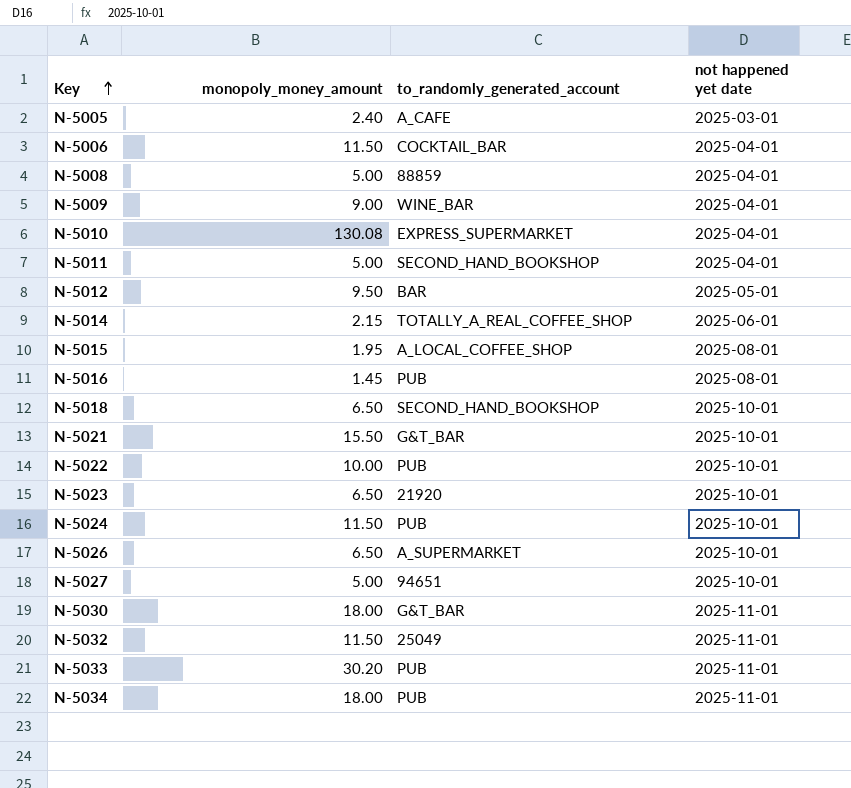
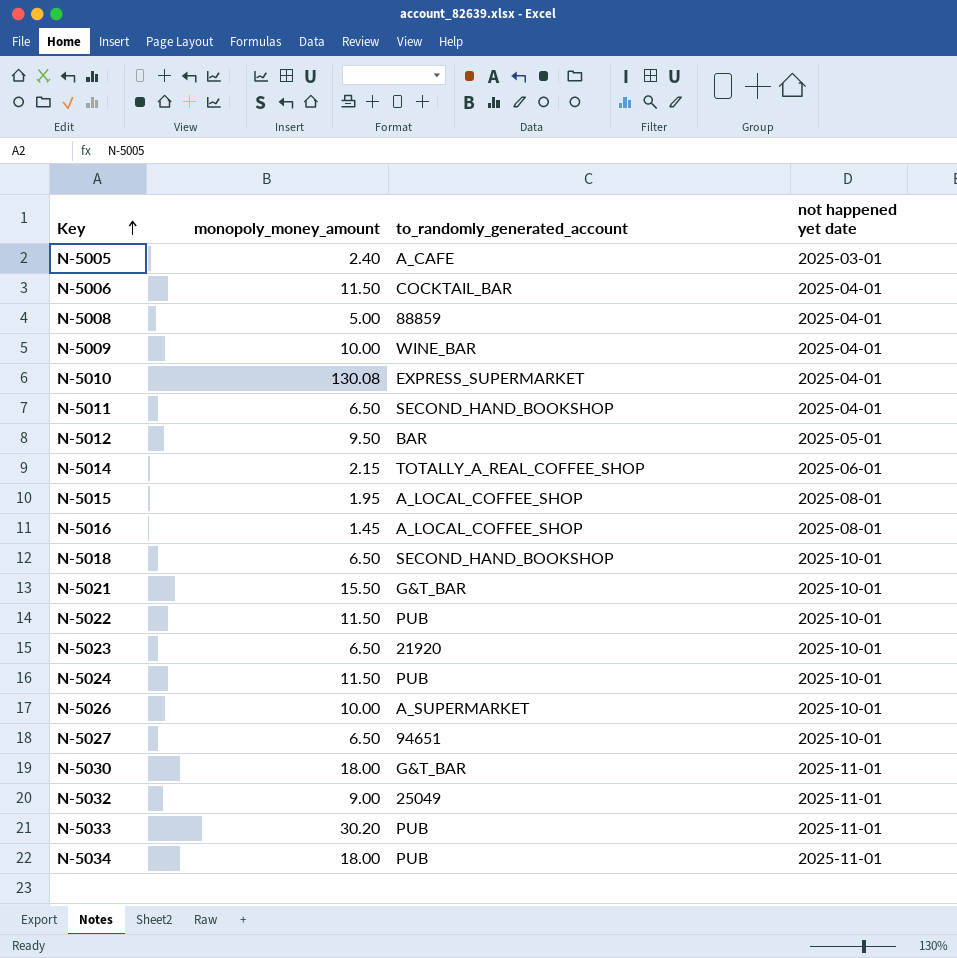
N-5009 | monopoly_money_amount: 9.00 -> 10.00
N-5011 | monopoly_money_amount: 5.00 -> 6.50
N-5016 | to_randomly_generated_account: PUB -> A_LOCAL_COFFEE_SHOP
N-5022 | monopoly_money_amount: 10.00 -> 11.50
N-5026 | monopoly_money_amount: 6.50 -> 10.00
N-5027 | monopoly_money_amount: 5.00 -> 6.50
N-5032 | monopoly_money_amount: 11.50 -> 9.00

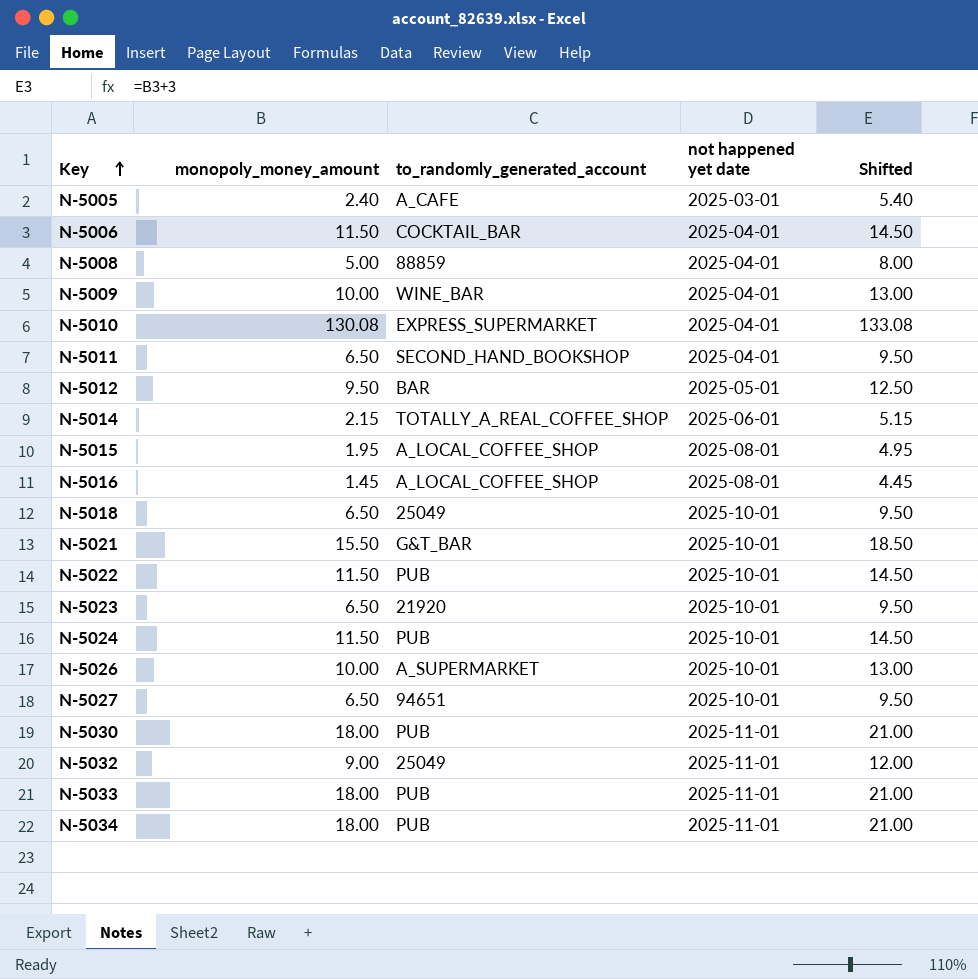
column Shifted | formula: none -> [monopoly_money_amount] + 3
N-5018 | to_randomly_generated_account: SECOND_HAND_BOOKSHOP -> 25049
N-5030 | to_randomly_generated_account: G&T_BAR -> PUB
N-5033 | monopoly_money_amount: 30.20 -> 18.00

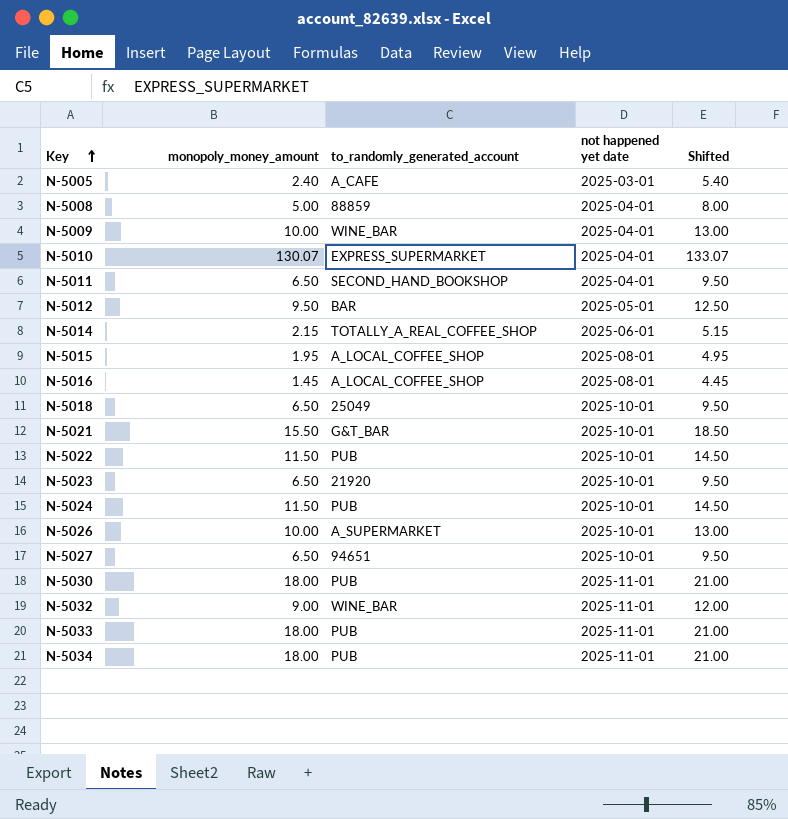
row N-5006: 11.50 | COCKTAIL_BAR | 2025-04-01 | 14.50 -> none
N-5010 | monopoly_money_amount: 130.08 -> 130.07
N-5010 | Shifted: 133.08 -> 133.07
N-5032 | to_randomly_generated_account: 25049 -> WINE_BAR

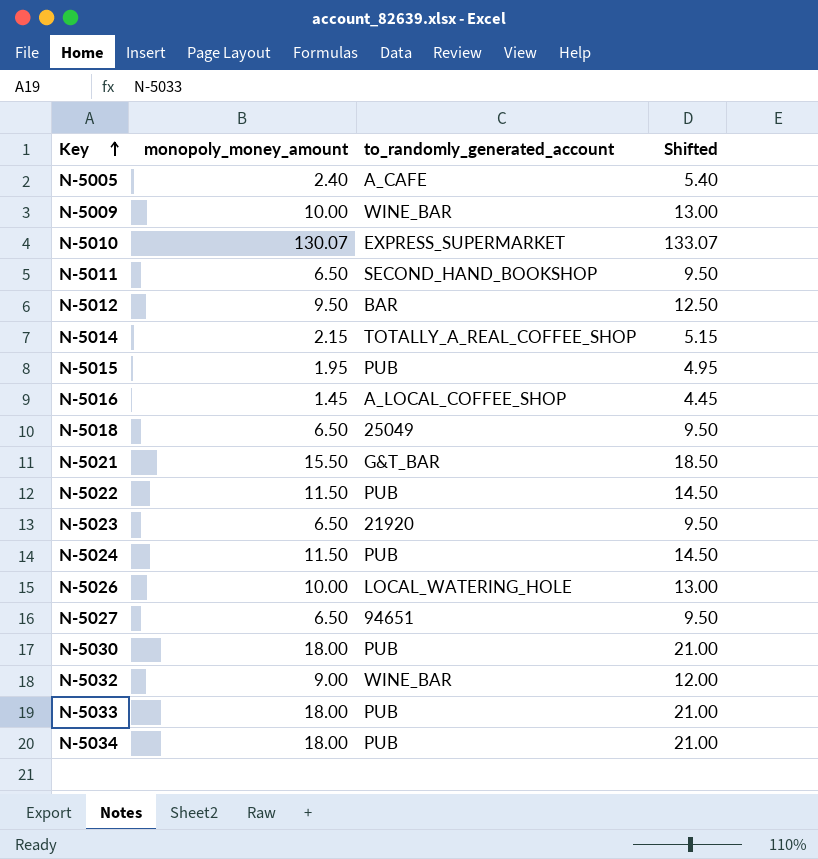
column not happened yet date | position: 4 -> none
row N-5008: 5.00 | 88859 | 2025-04-01 | 8.00 -> none
N-5015 | to_randomly_generated_account: A_LOCAL_COFFEE_SHOP -> PUB
N-5026 | to_randomly_generated_account: A_SUPERMARKET -> LOCAL_WATERING_HOLE

